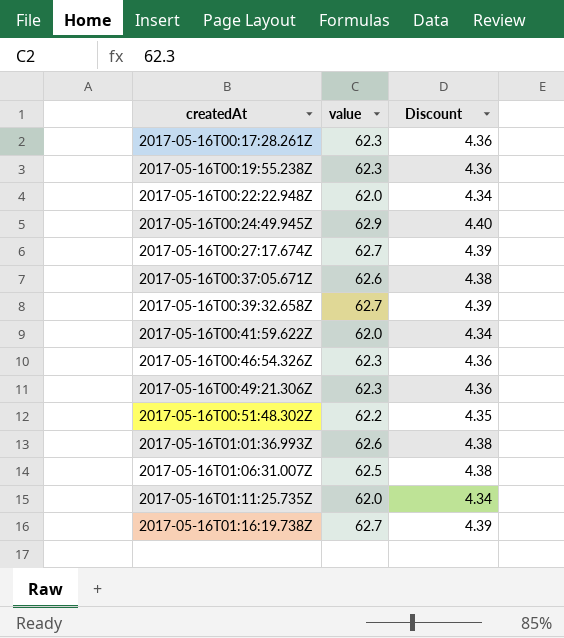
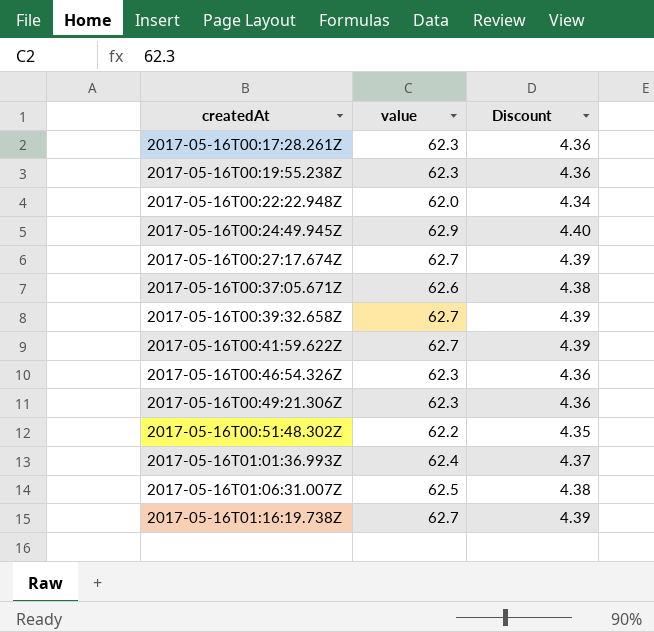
row 2017-05-16T01:11:25.735Z: 62.0 | 4.34 -> none
2017-05-16T00:41:59.622Z | value: 62.0 -> 62.7
2017-05-16T00:41:59.622Z | Discount: 4.34 -> 4.39
2017-05-16T01:01:36.993Z | value: 62.6 -> 62.4
2017-05-16T01:01:36.993Z | Discount: 4.38 -> 4.37

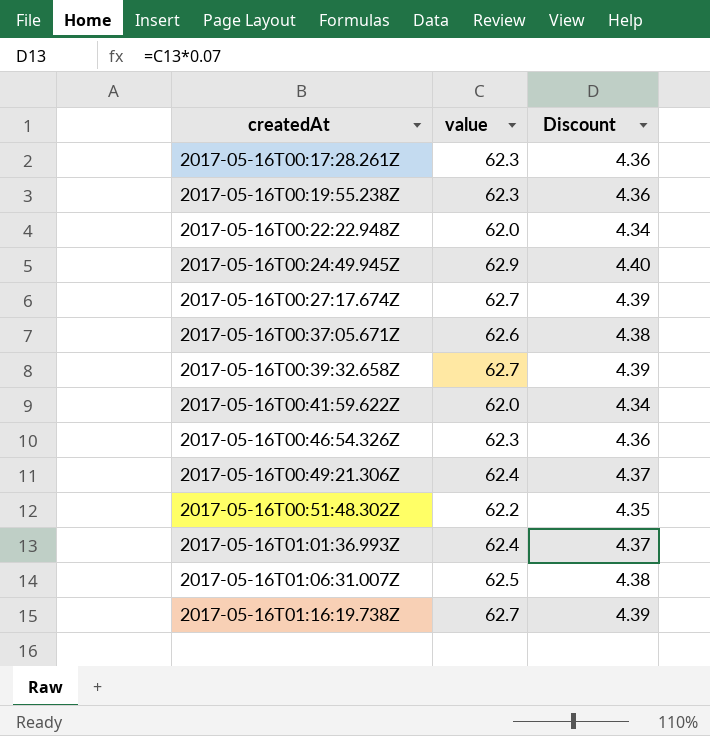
2017-05-16T00:41:59.622Z | value: 62.7 -> 62.0
2017-05-16T00:41:59.622Z | Discount: 4.39 -> 4.34
2017-05-16T00:49:21.306Z | value: 62.3 -> 62.4
2017-05-16T00:49:21.306Z | Discount: 4.36 -> 4.37

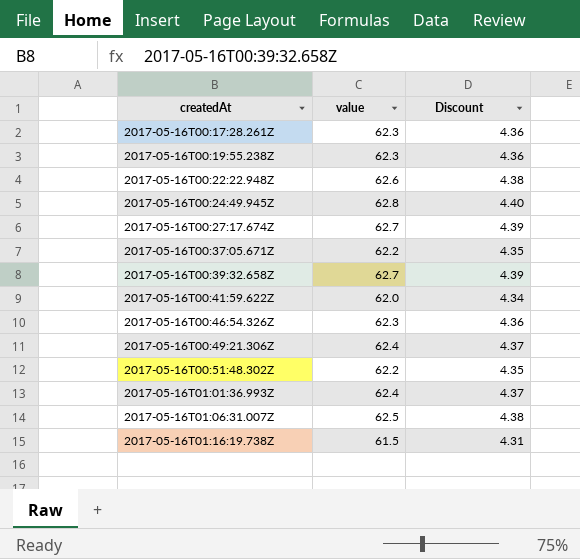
2017-05-16T00:22:22.948Z | value: 62.0 -> 62.6
2017-05-16T00:22:22.948Z | Discount: 4.34 -> 4.38
2017-05-16T00:24:49.945Z | value: 62.9 -> 62.8
2017-05-16T00:37:05.671Z | value: 62.6 -> 62.2
2017-05-16T00:37:05.671Z | Discount: 4.38 -> 4.35
2017-05-16T01:16:19.738Z | value: 62.7 -> 61.5
2017-05-16T01:16:19.738Z | Discount: 4.39 -> 4.31

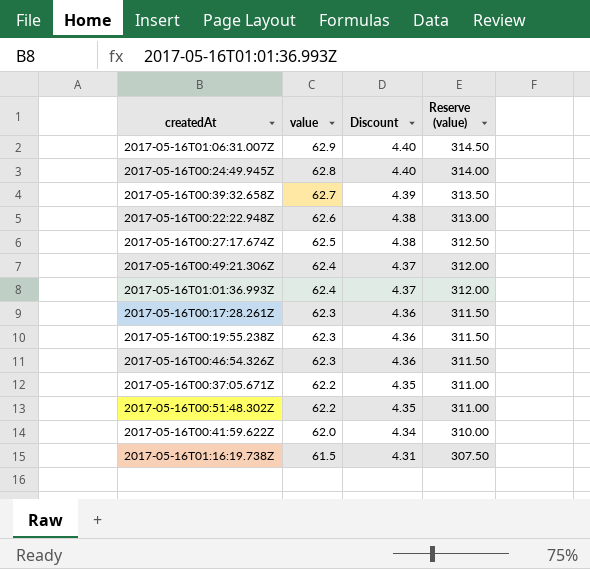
row order: createdAt ascending -> value descending
column Reserve (value) | formula: none -> [value] * 5
2017-05-16T01:06:31.007Z | value: 62.5 -> 62.9
2017-05-16T01:06:31.007Z | Discount: 4.38 -> 4.40
2017-05-16T00:27:17.674Z | value: 62.7 -> 62.5
2017-05-16T00:27:17.674Z | Discount: 4.39 -> 4.38

